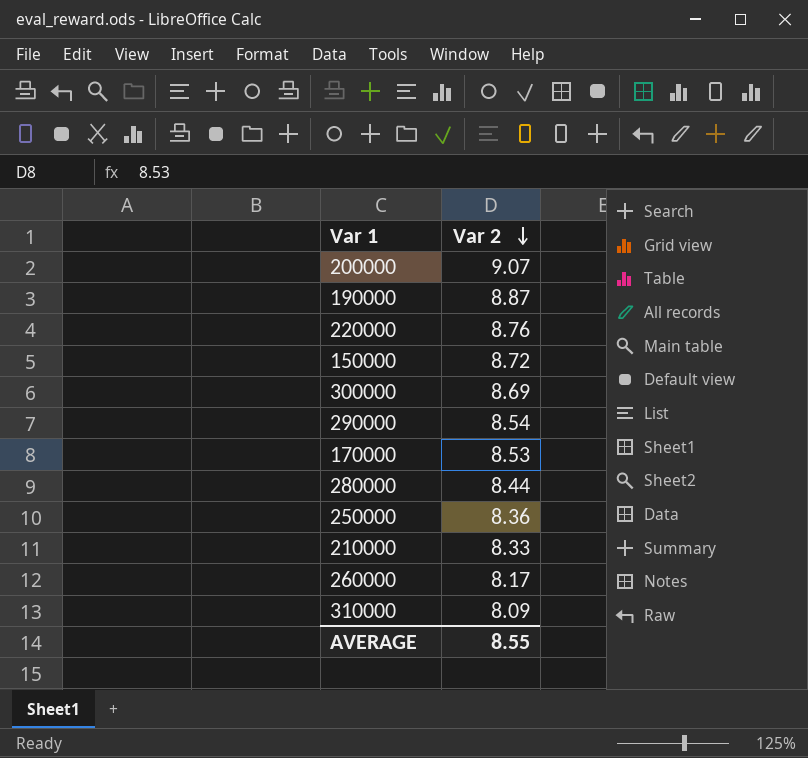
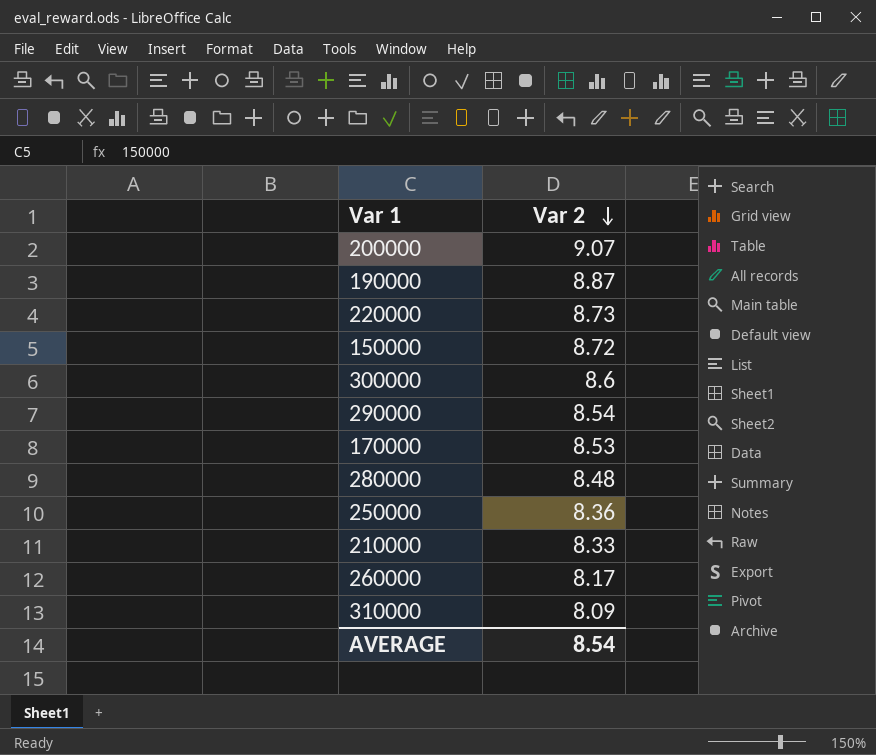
220000 | Var 2: 8.76 -> 8.73
300000 | Var 2: 8.69 -> 8.6
280000 | Var 2: 8.44 -> 8.48
AVERAGE | Var 2: 8.55 -> 8.54

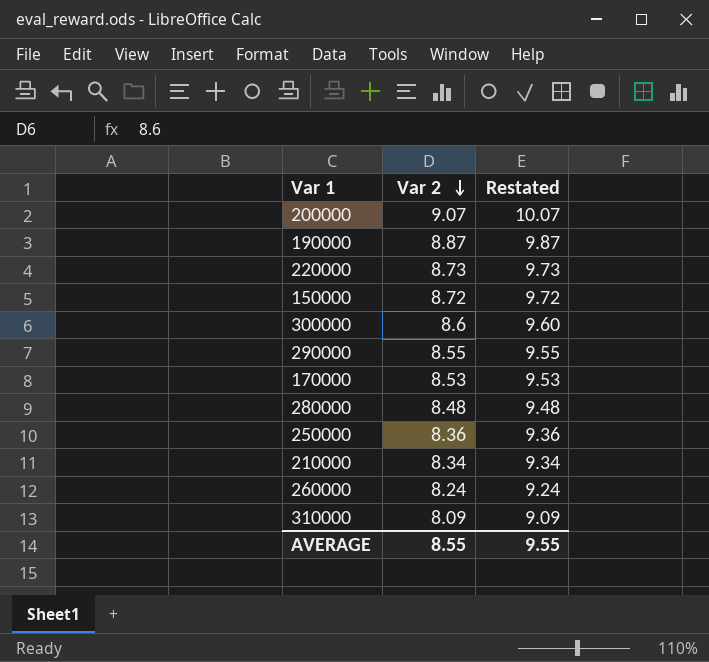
column Restated | formula: none -> [Var 2] + 1
290000 | Var 2: 8.54 -> 8.55
210000 | Var 2: 8.33 -> 8.34
260000 | Var 2: 8.17 -> 8.24
AVERAGE | Var 2: 8.54 -> 8.55

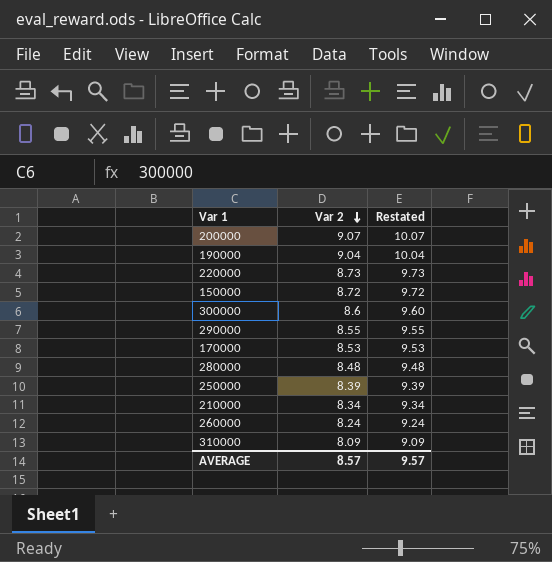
190000 | Var 2: 8.87 -> 9.04
190000 | Restated: 9.87 -> 10.04
250000 | Var 2: 8.36 -> 8.39
250000 | Restated: 9.36 -> 9.39
AVERAGE | Var 2: 8.55 -> 8.57
AVERAGE | Restated: 9.55 -> 9.57

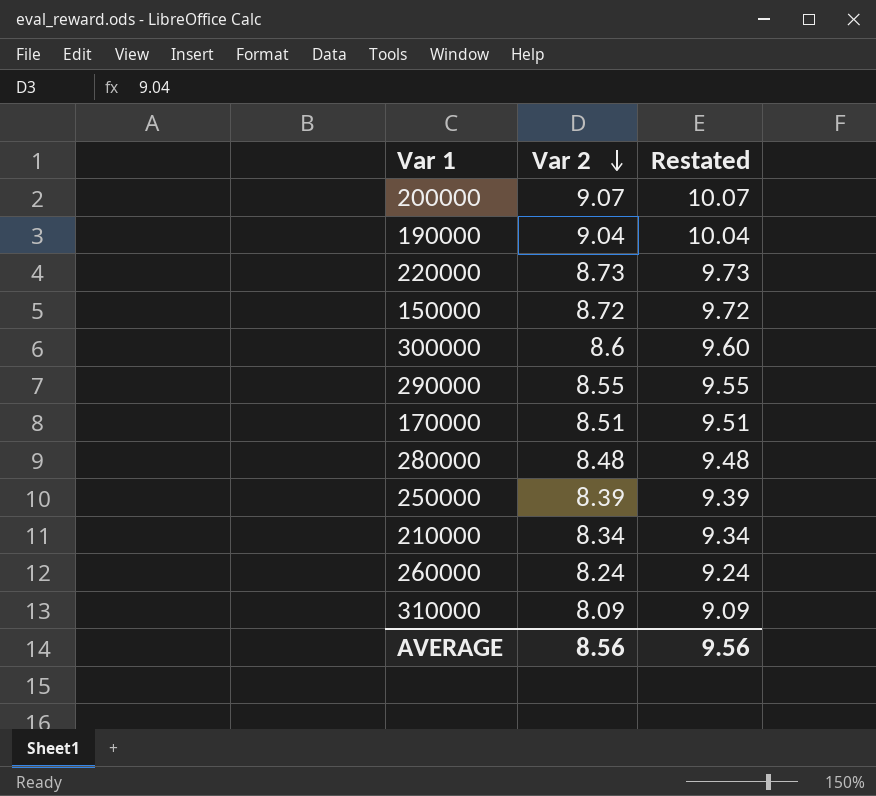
170000 | Var 2: 8.53 -> 8.51
170000 | Restated: 9.53 -> 9.51
AVERAGE | Var 2: 8.57 -> 8.56
AVERAGE | Restated: 9.57 -> 9.56

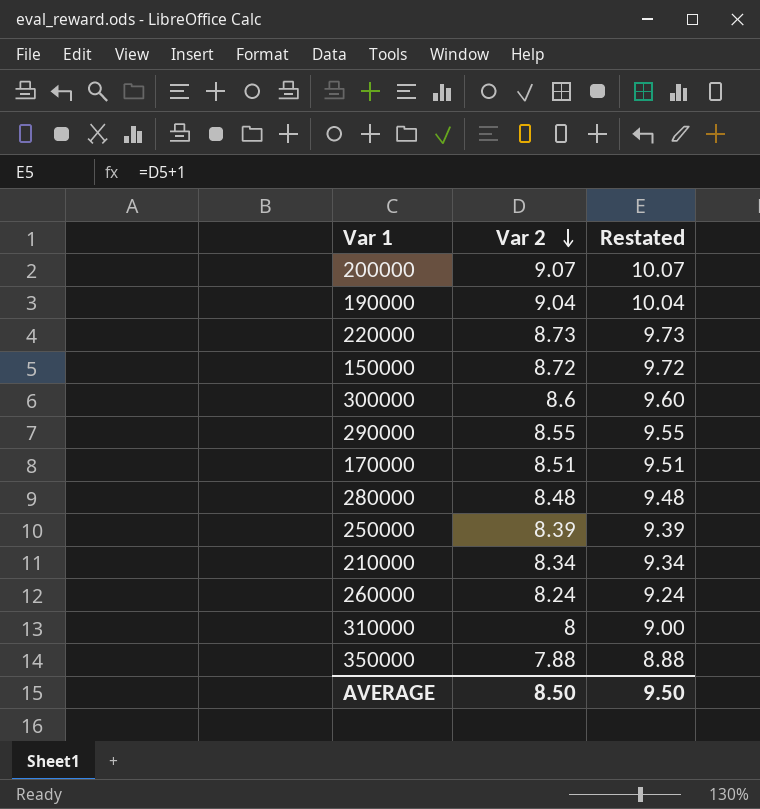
310000 | Var 2: 8.09 -> 8
310000 | Restated: 9.09 -> 9.00
row 350000: none -> 7.88 | 8.88
AVERAGE | Var 2: 8.56 -> 8.50
AVERAGE | Restated: 9.56 -> 9.50

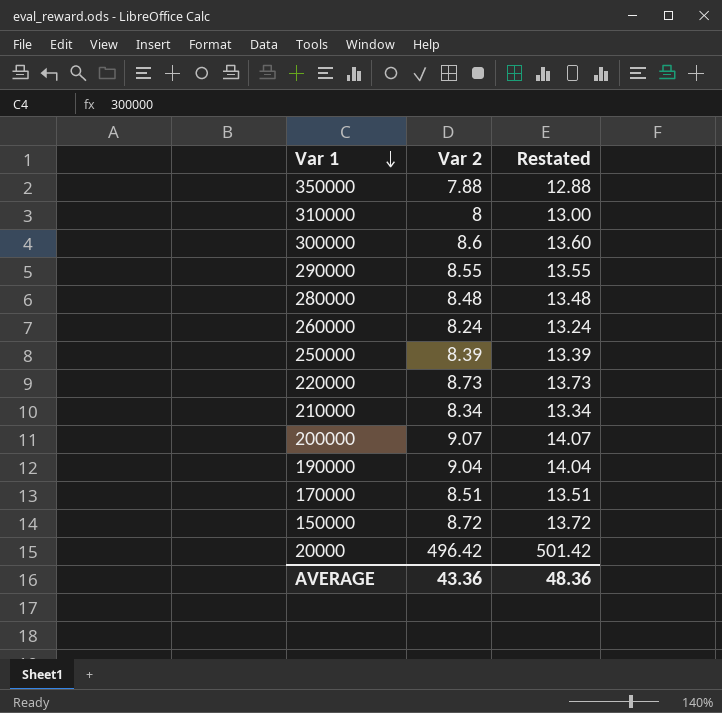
row order: Var 2 descending -> Var 1 descending
column Restated | formula: [Var 2] + 1 -> [Var 2] + 5
row 20000: none -> 496.42 | 501.42
AVERAGE | Var 2: 8.50 -> 43.36
AVERAGE | Restated: 9.50 -> 48.36

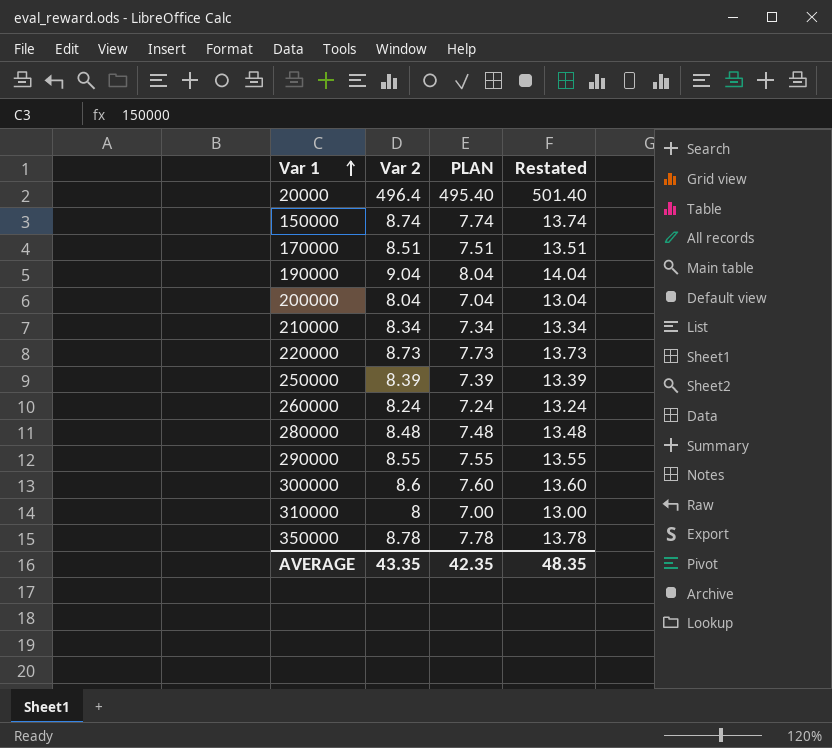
row order: Var 1 descending -> Var 1 ascending
column PLAN | formula: none -> [Var 2] - 1
20000 | Var 2: 496.42 -> 496.4
20000 | Restated: 501.42 -> 501.40
150000 | Var 2: 8.72 -> 8.74
150000 | Restated: 13.72 -> 13.74
200000 | Var 2: 9.07 -> 8.04
200000 | Restated: 14.07 -> 13.04
350000 | Var 2: 7.88 -> 8.78
350000 | Restated: 12.88 -> 13.78
AVERAGE | Var 2: 43.36 -> 43.35
AVERAGE | Restated: 48.36 -> 48.35

